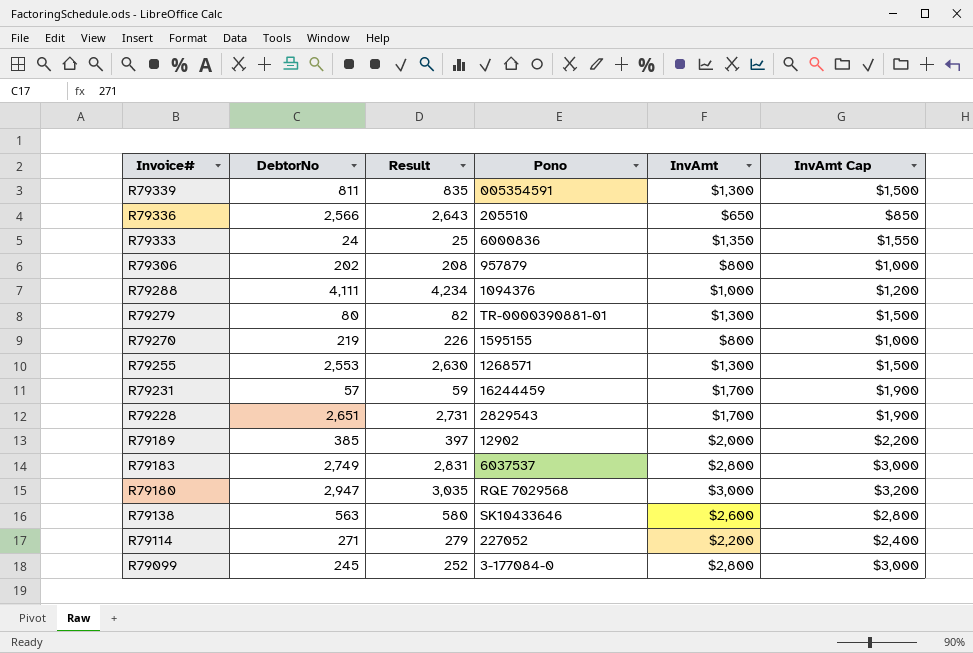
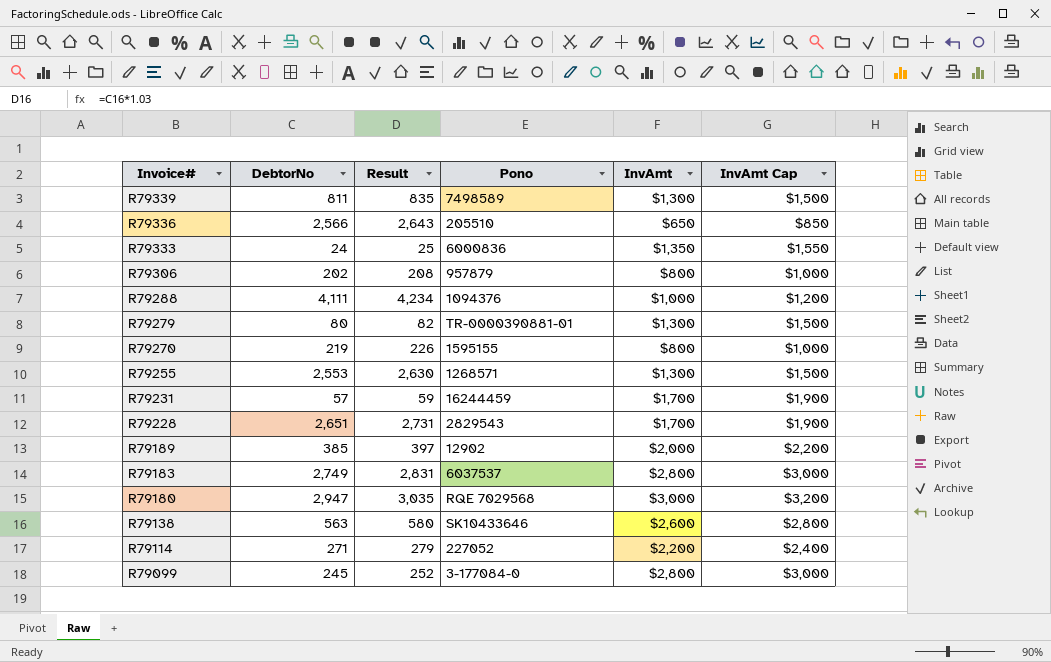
R79339 | Pono: 005354591 -> 7498589

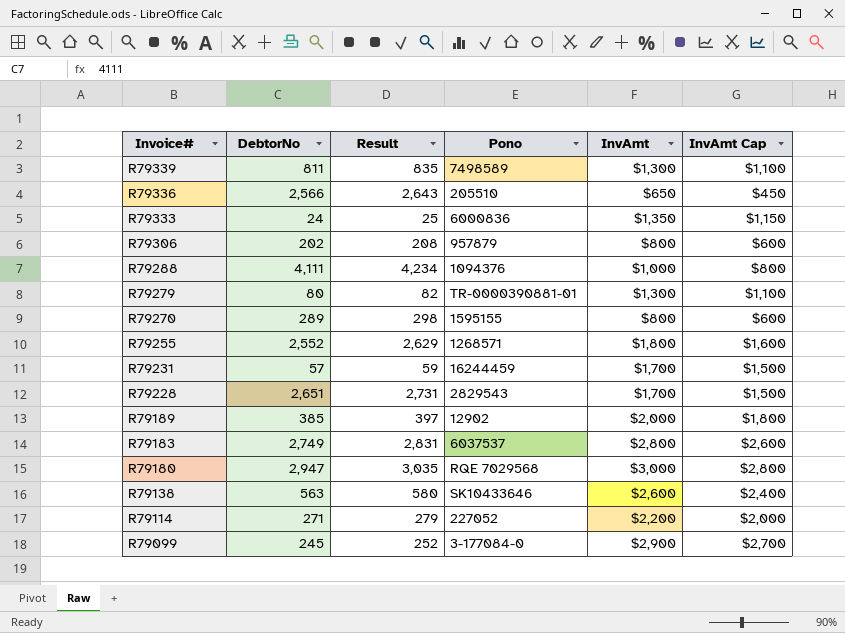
column InvAmt Cap | formula: [InvAmt] + 200 -> [InvAmt] - 200
R79270 | DebtorNo: 219 -> 289
R79270 | Result: 226 -> 298
R79255 | DebtorNo: 2,553 -> 2,552
R79255 | Result: 2,630 -> 2,629
R79255 | InvAmt: $1,300 -> $1,800
R79099 | InvAmt: $2,800 -> $2,900

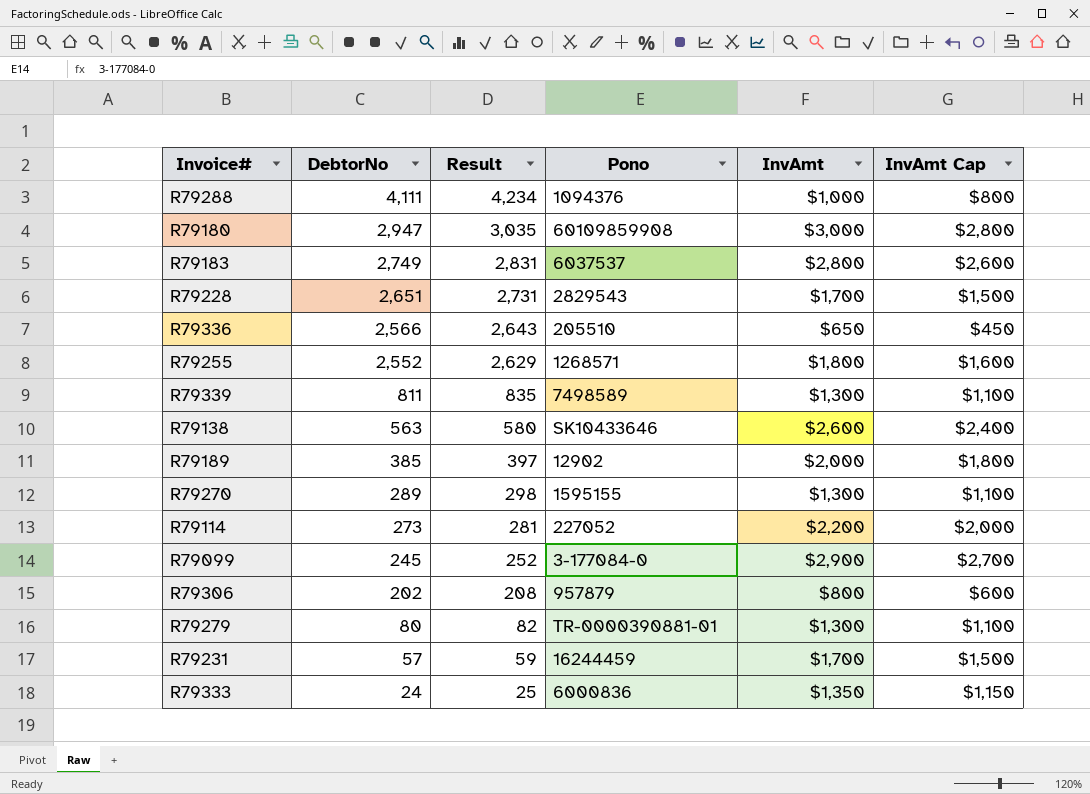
row order: Invoice# descending -> DebtorNo descending
R79180 | Pono: RQE 7029568 -> 60109859908
R79270 | InvAmt: $800 -> $1,300
R79270 | InvAmt Cap: $600 -> $1,100
R79114 | DebtorNo: 271 -> 273
R79114 | Result: 279 -> 281

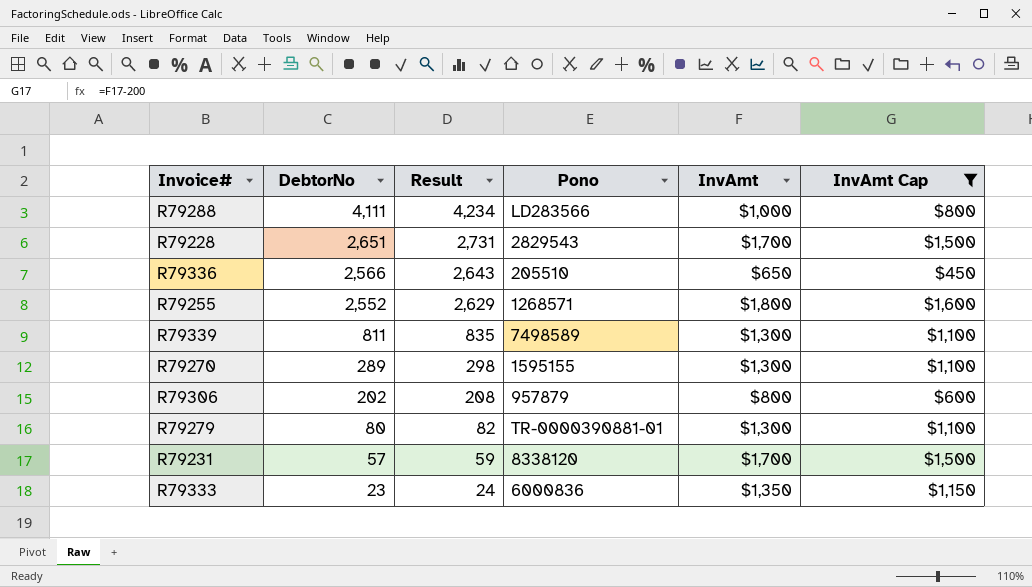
filter: none -> InvAmt Cap <= $1,600
R79288 | Pono: 1094376 -> LD283566
R79231 | Pono: 16244459 -> 8338120
R79333 | DebtorNo: 24 -> 23
R79333 | Result: 25 -> 24

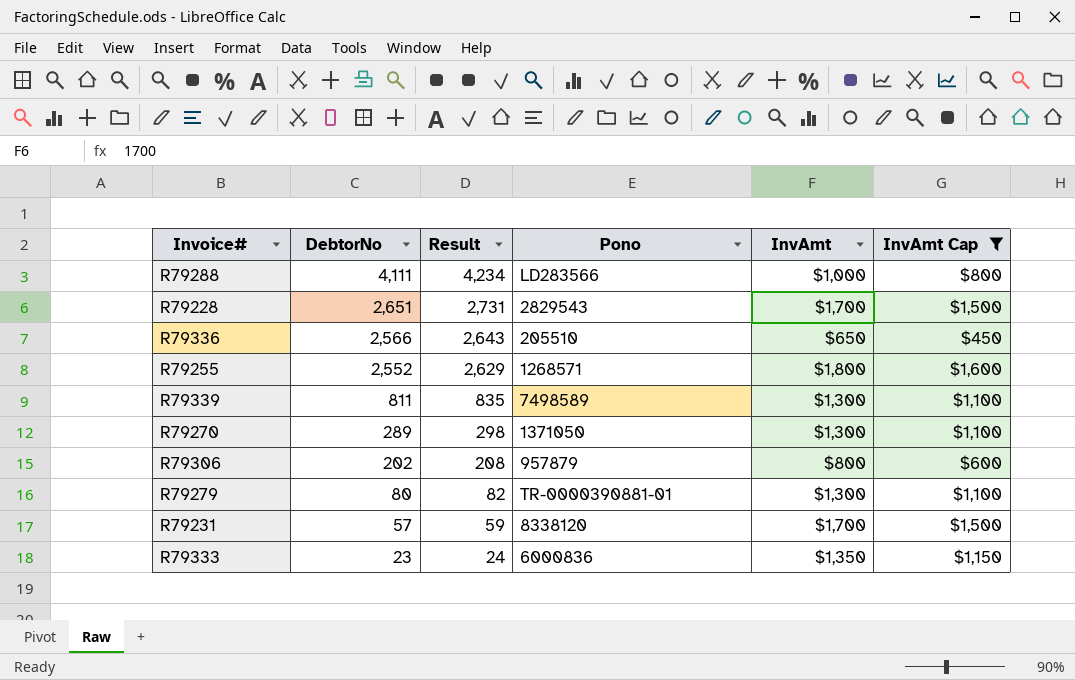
R79270 | Pono: 1595155 -> 1371050

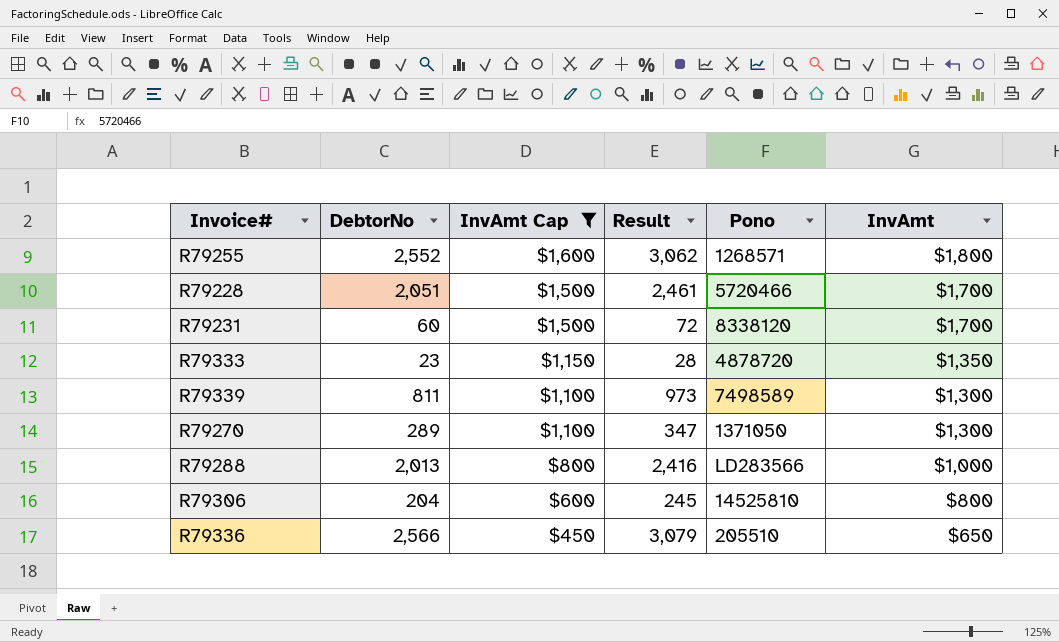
row order: DebtorNo descending -> InvAmt Cap descending
column InvAmt Cap | position: 6 -> 3
column Result | formula: [DebtorNo] * 1.03 -> [DebtorNo] * 1.2
row R79279: 80 | 82 | TR-0000390881-01 | $1,300 | $1,100 -> none
R79228 | DebtorNo: 2,651 -> 2,051
R79228 | Pono: 2829543 -> 5720466
R79231 | DebtorNo: 57 -> 60
R79333 | Pono: 6000836 -> 4878720
R79288 | DebtorNo: 4,111 -> 2,013
R79306 | DebtorNo: 202 -> 204
R79306 | Pono: 957879 -> 14525810

